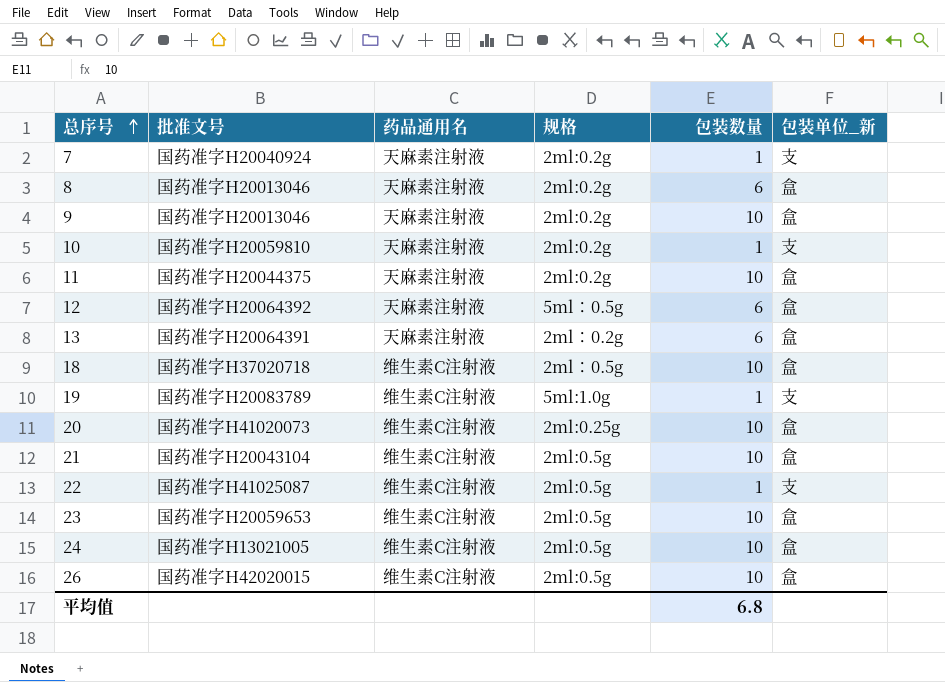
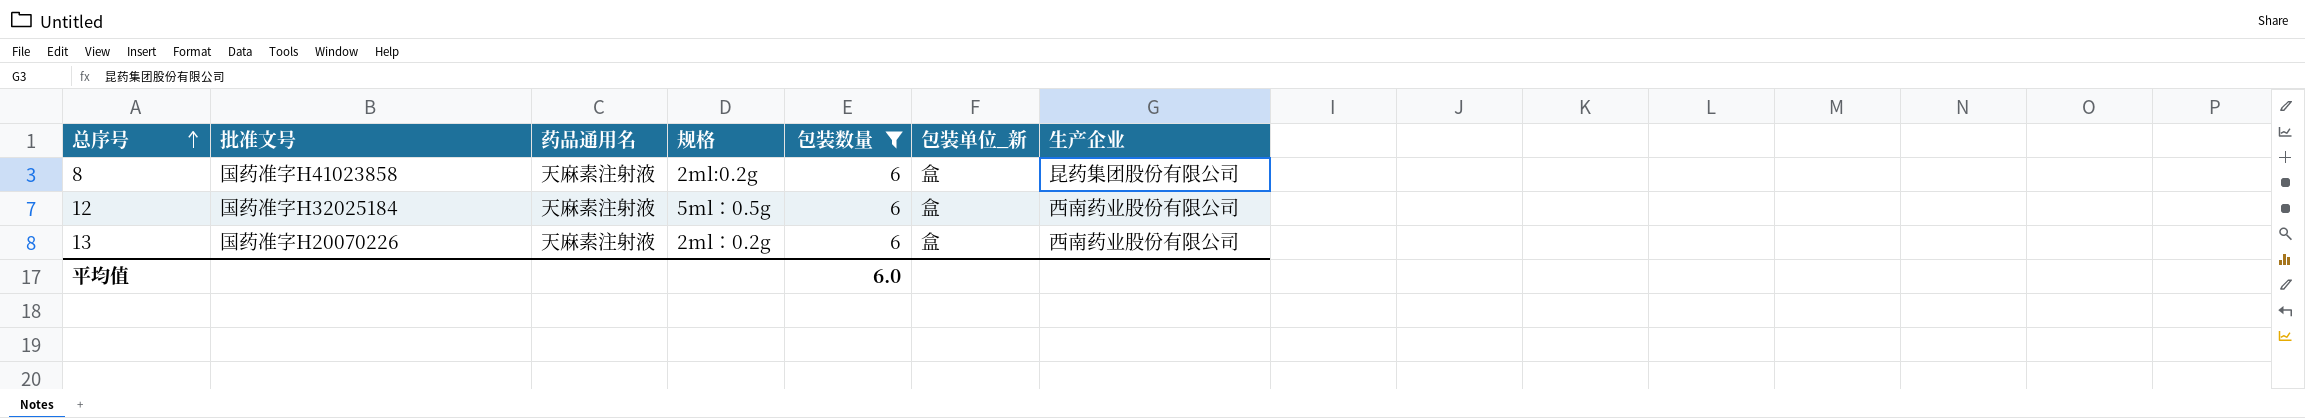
filter: none -> 包装数量 = 6
column 生产企业 | position: none -> 7
8 | 批准文号: 国药准字H20013046 -> 国药准字H41023858
12 | 批准文号: 国药准字H20064392 -> 国药准字H32025184
13 | 批准文号: 国药准字H20064391 -> 国药准字H20070226
平均值 | 包装数量: 6.8 -> 6.0

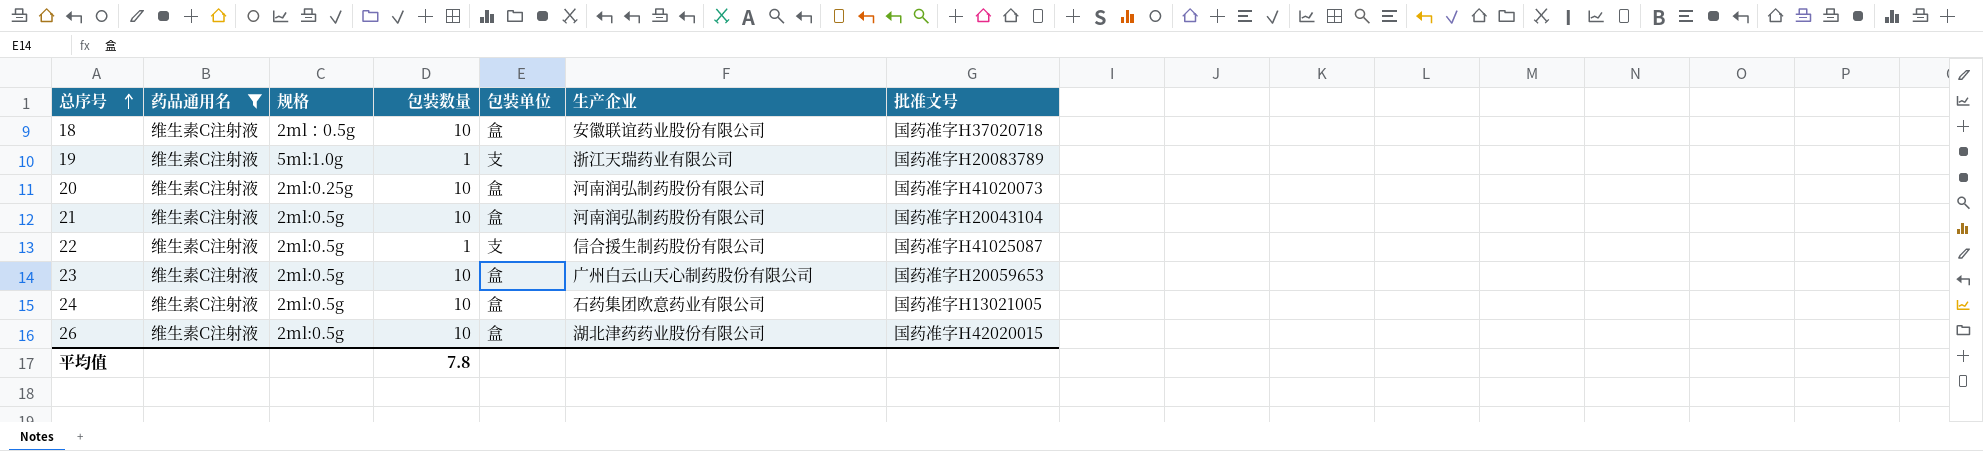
filter: 包装数量 = 6 -> 药品通用名 = 维生素C注射液
column name: 包装单位_新 -> 包装单位
column 批准文号 | position: 2 -> 7
平均值 | 包装数量: 6.0 -> 7.8

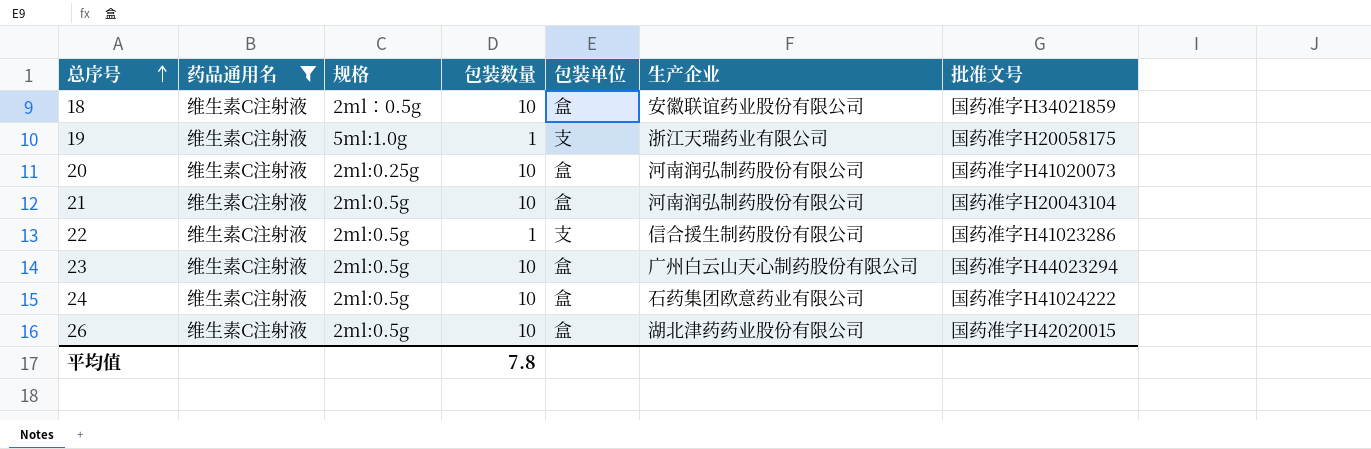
18 | 批准文号: 国药准字H37020718 -> 国药准字H34021859
19 | 批准文号: 国药准字H20083789 -> 国药准字H20058175
22 | 批准文号: 国药准字H41025087 -> 国药准字H41023286
23 | 批准文号: 国药准字H20059653 -> 国药准字H44023294
24 | 批准文号: 国药准字H13021005 -> 国药准字H41024222

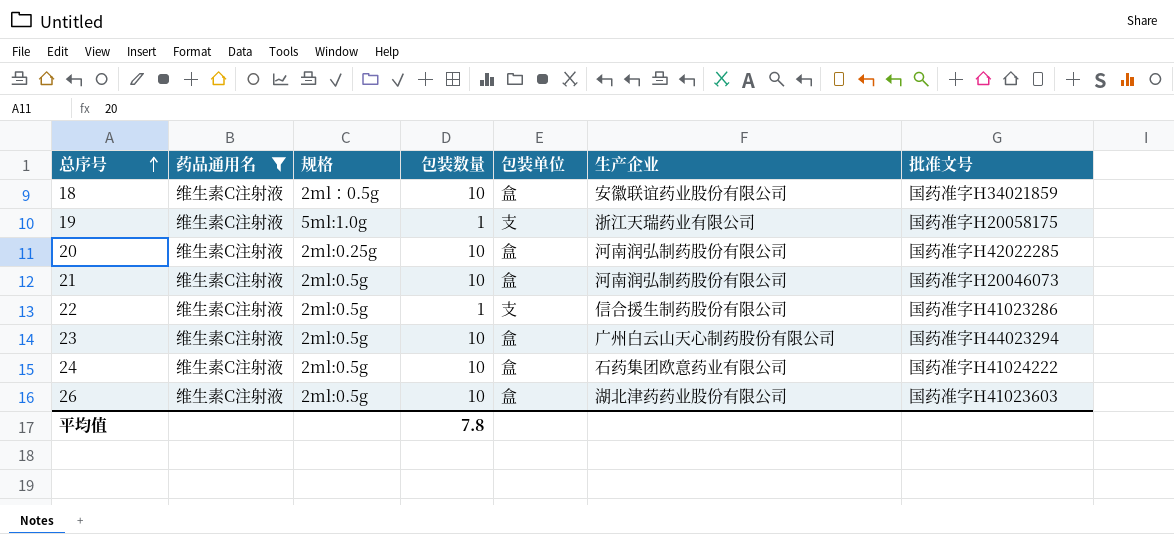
20 | 批准文号: 国药准字H41020073 -> 国药准字H42022285
21 | 批准文号: 国药准字H20043104 -> 国药准字H20046073
26 | 批准文号: 国药准字H42020015 -> 国药准字H41023603

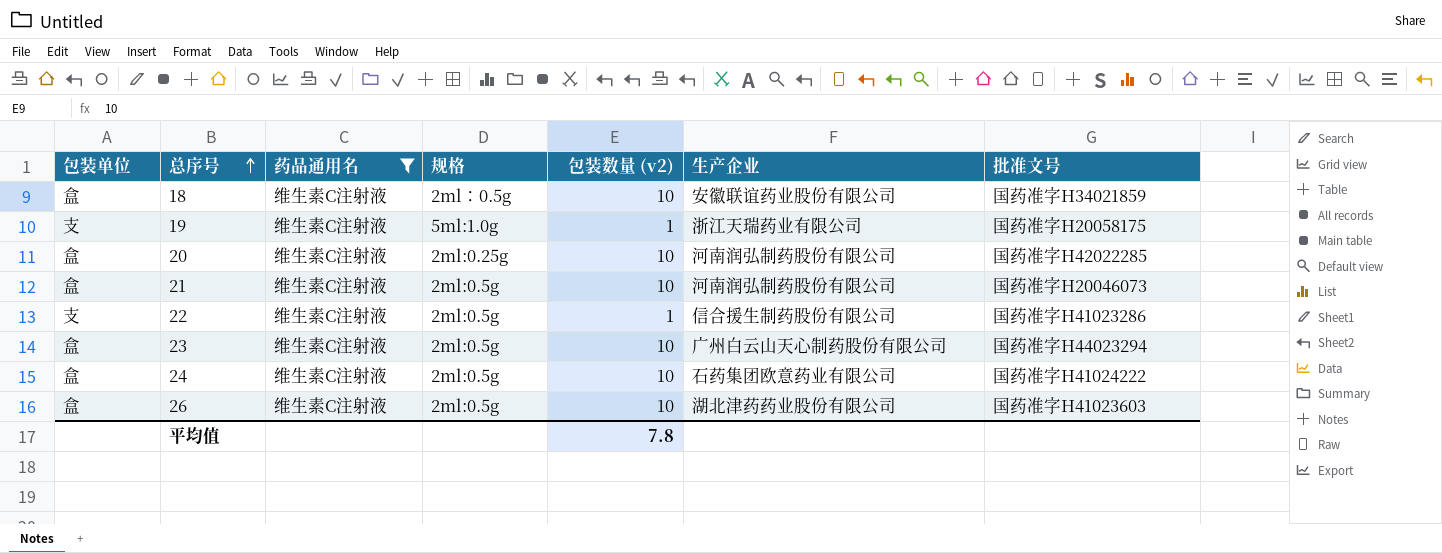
column 包装单位 | position: 5 -> 1
column name: 包装数量 -> 包装数量 (v2)

